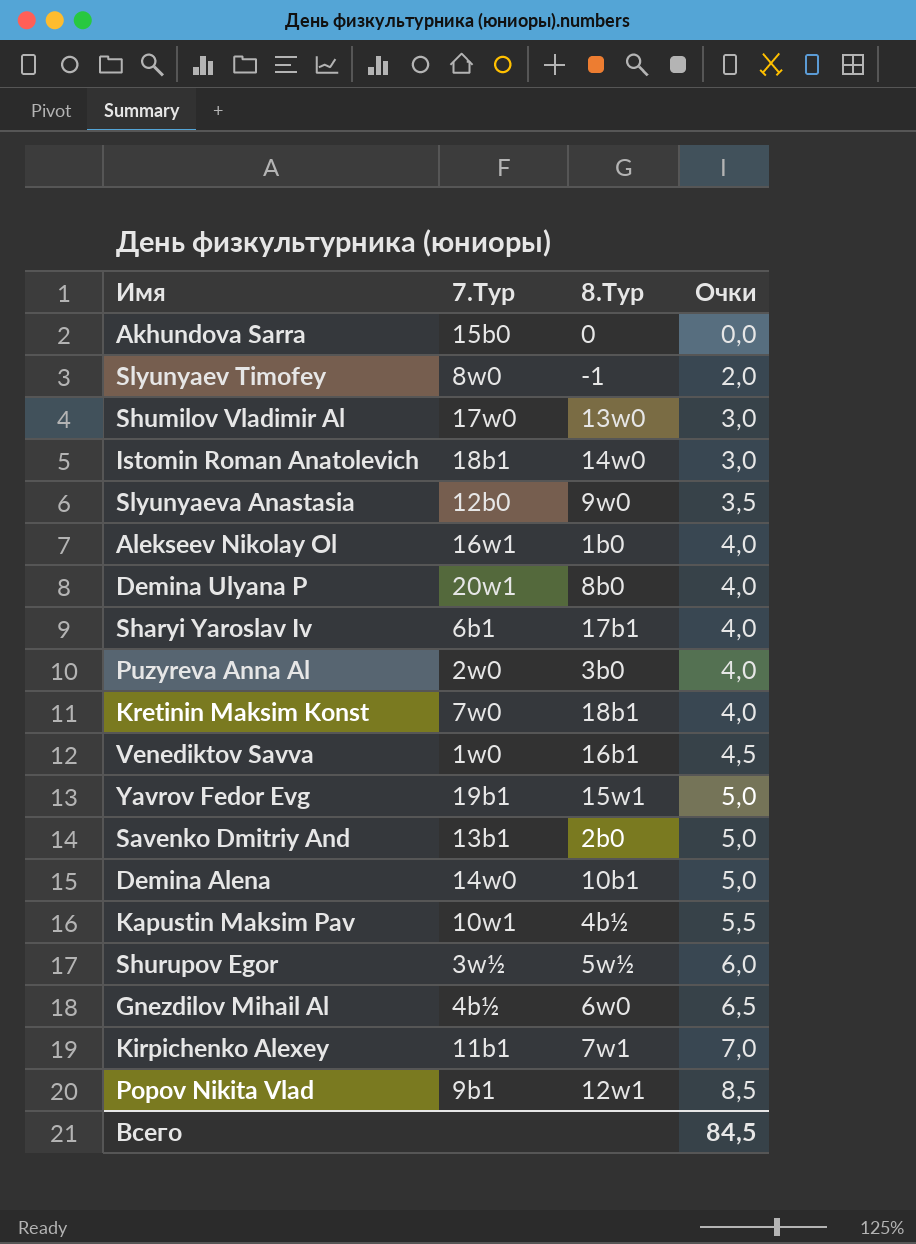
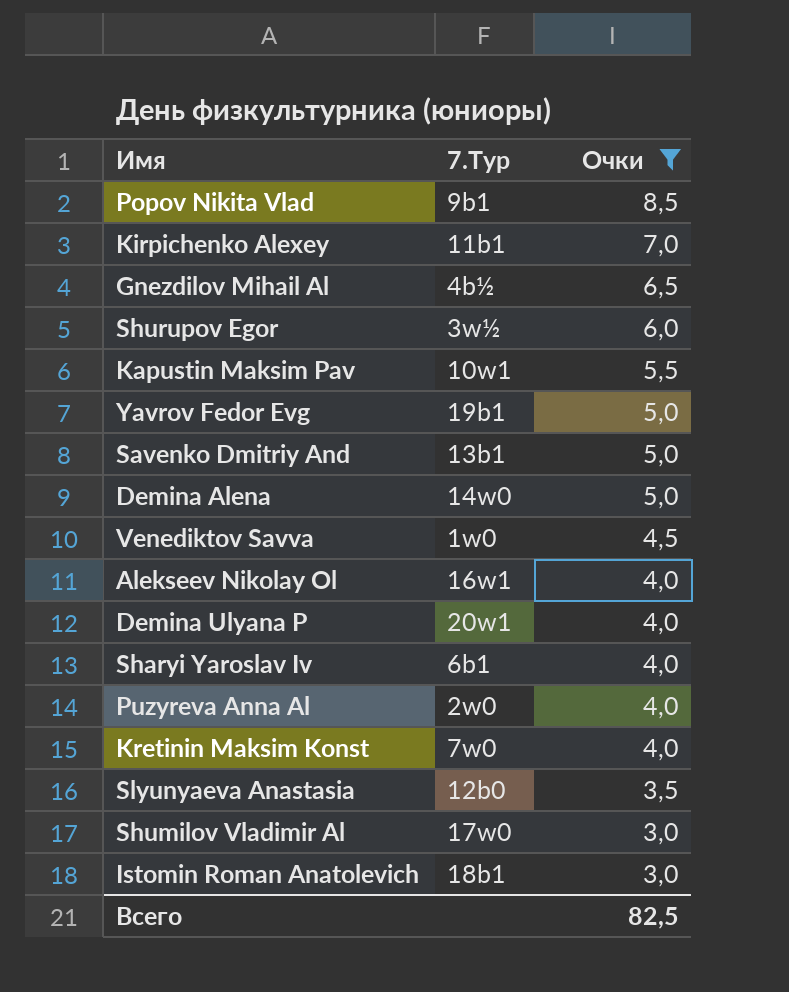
filter: none -> Очки >= 3,0
row order: Очки ascending -> Очки descending
column 8.Тур | position: 3 -> none
Всего | Очки: 84,5 -> 82,5

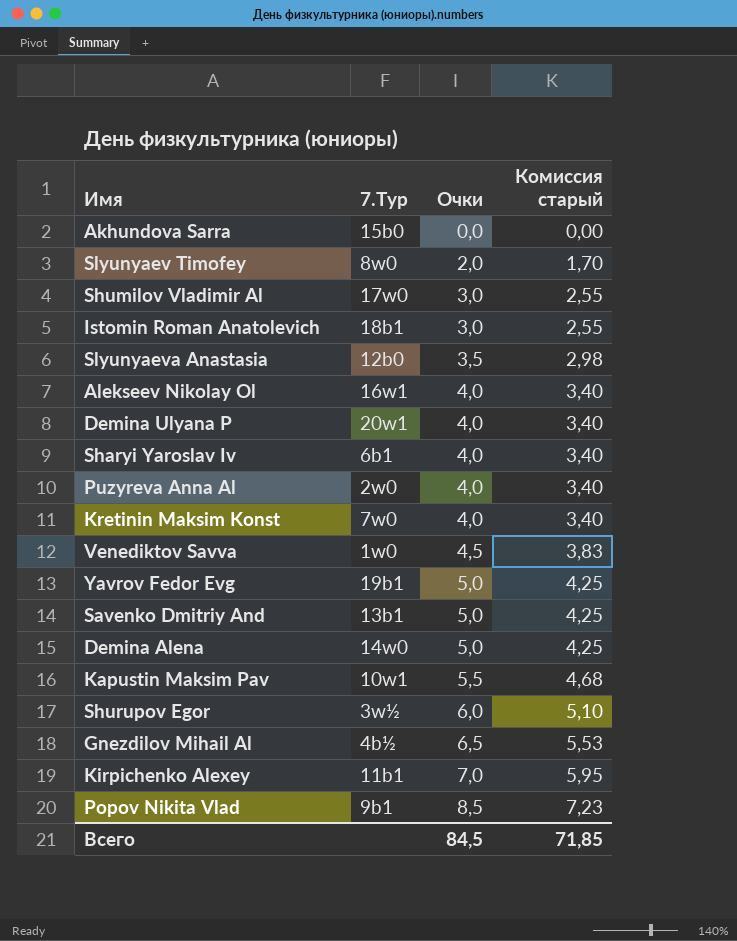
filter: Очки >= 3,0 -> none
row order: Очки descending -> Очки ascending
column Комиссия старый | formula: none -> [Очки] * 0,85
Всего | Очки: 82,5 -> 84,5

